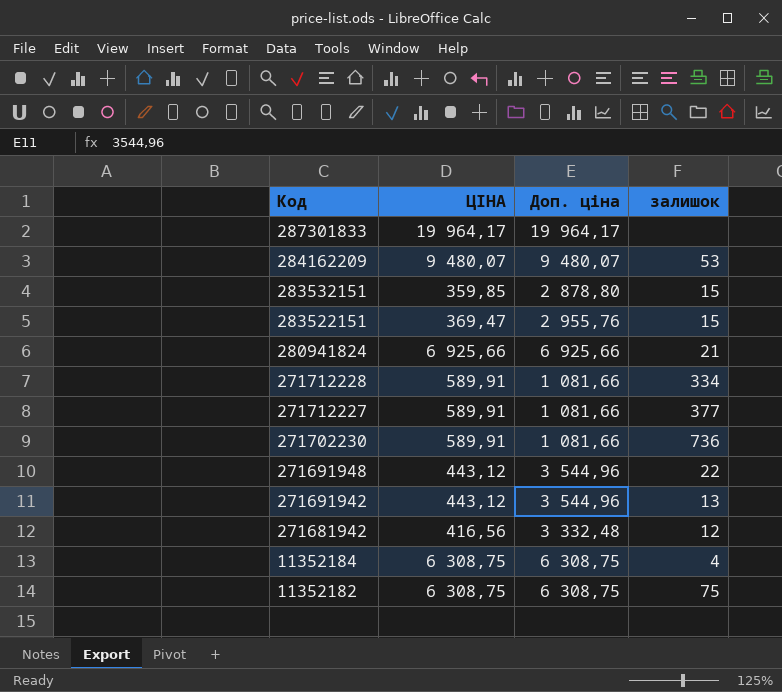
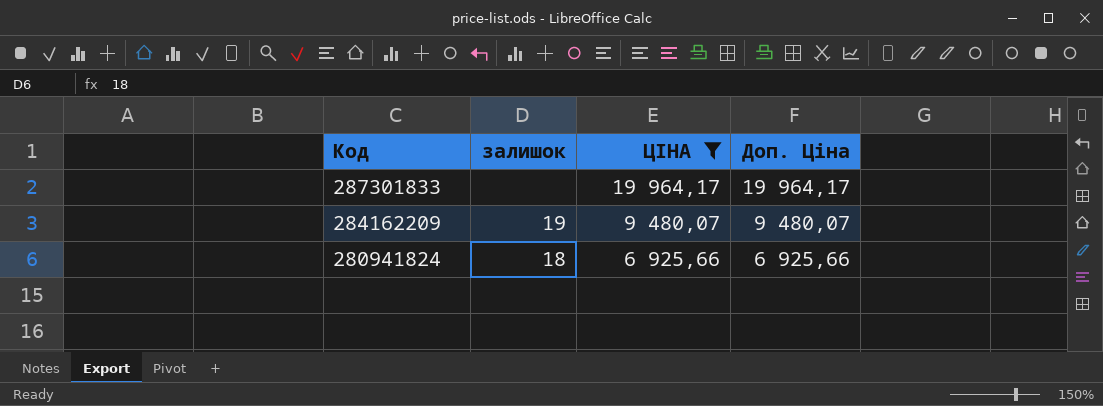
filter: none -> ЦІНА >= 6 925,66
column залишок | position: 4 -> 2
column name: Доп. ціна -> Доп. Ціна
284162209 | залишок: 53 -> 19
280941824 | залишок: 21 -> 18

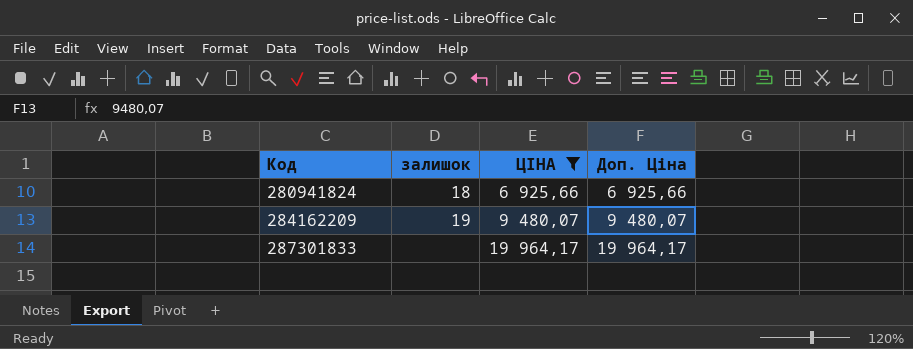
row order: Код descending -> Код ascending

